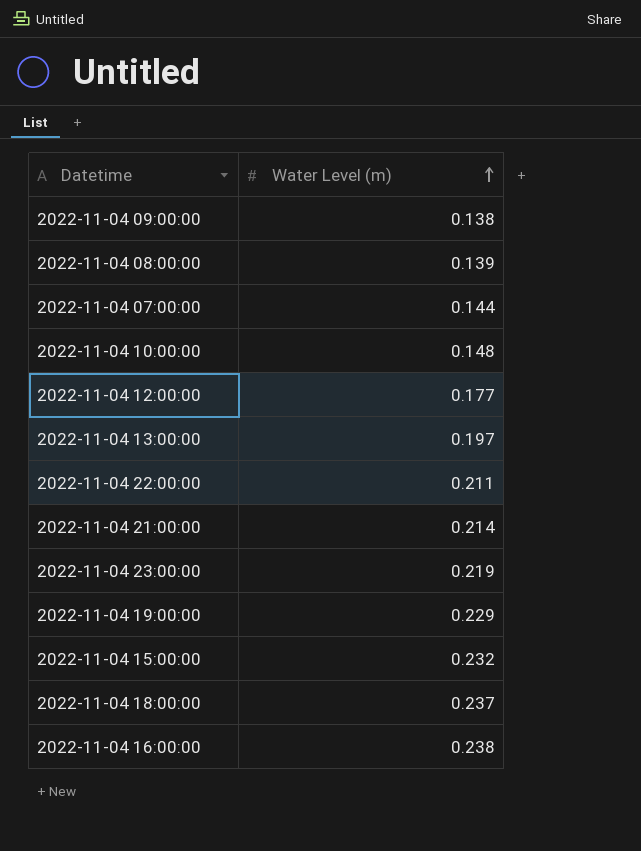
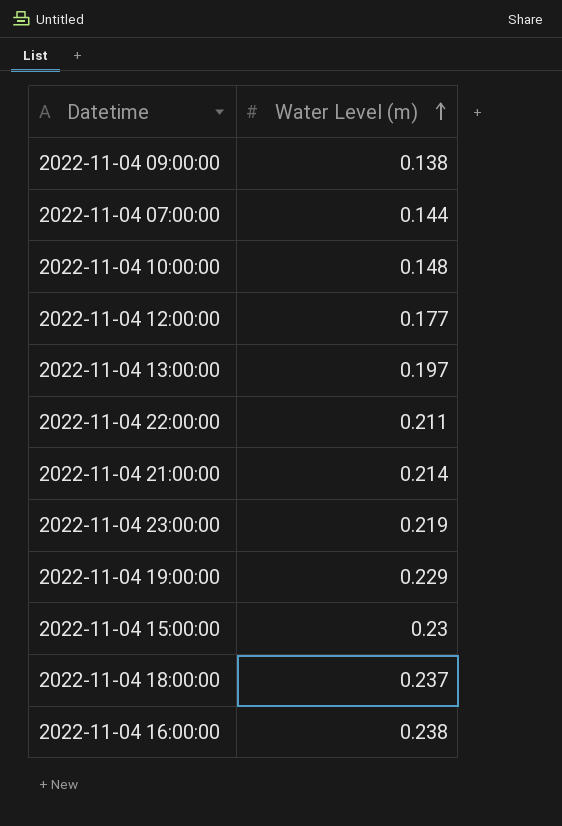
row 2022-11-04 08:00:00: 0.139 -> none
2022-11-04 15:00:00 | Water Level (m): 0.232 -> 0.23

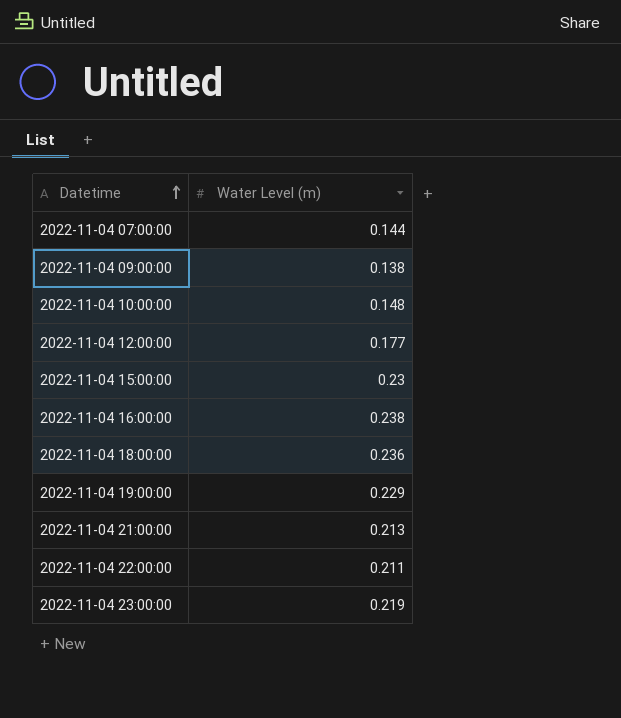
row order: Water Level (m) ascending -> Datetime ascending
row 2022-11-04 13:00:00: 0.197 -> none
2022-11-04 18:00:00 | Water Level (m): 0.237 -> 0.236
2022-11-04 21:00:00 | Water Level (m): 0.214 -> 0.213

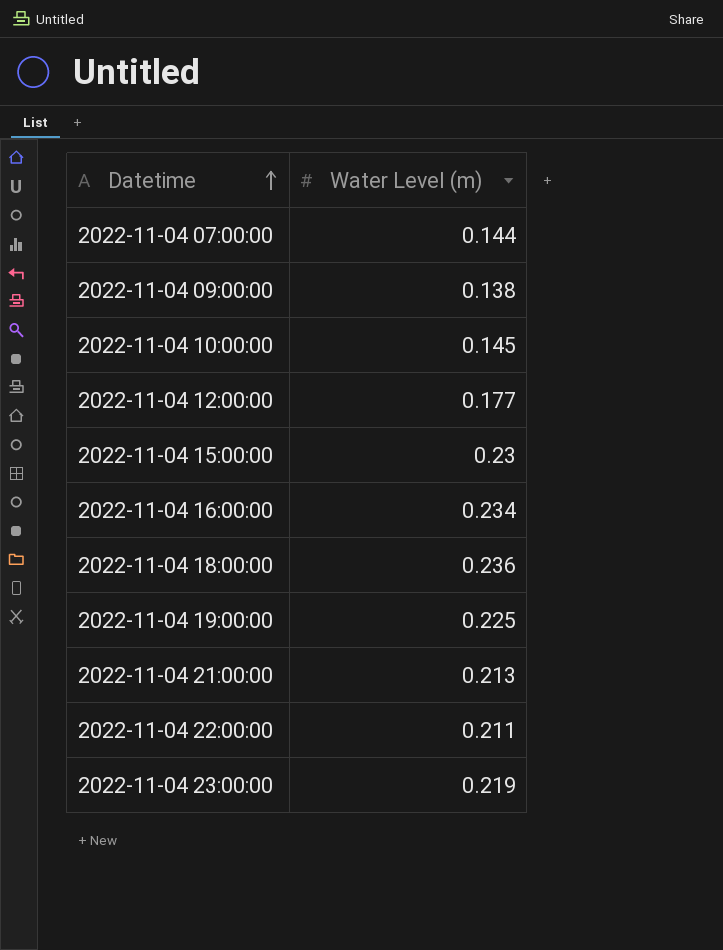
2022-11-04 10:00:00 | Water Level (m): 0.148 -> 0.145
2022-11-04 16:00:00 | Water Level (m): 0.238 -> 0.234
2022-11-04 19:00:00 | Water Level (m): 0.229 -> 0.225

